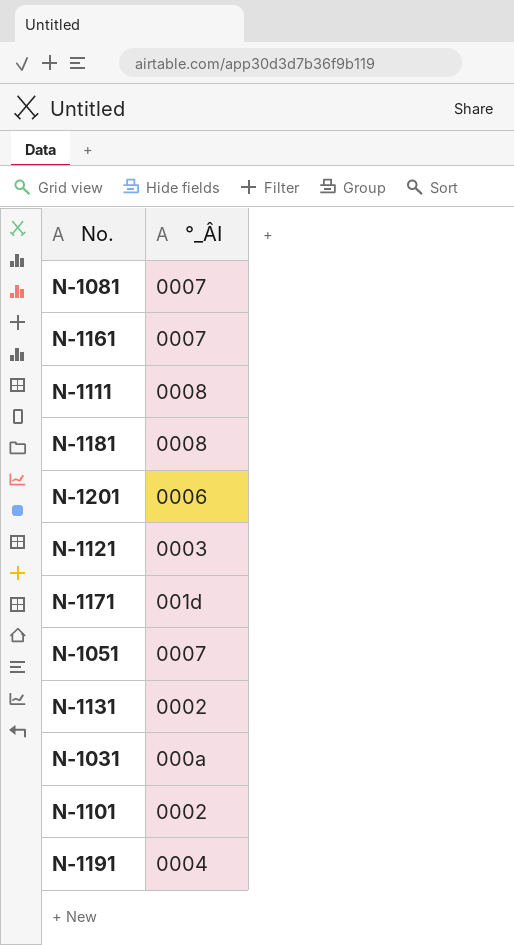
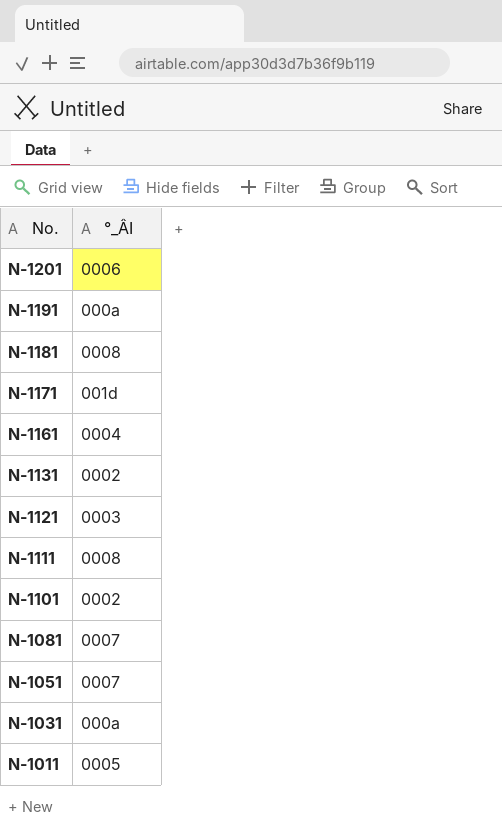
row order: none -> No. descending
N-1191 | °_ÂI: 0004 -> 000a
N-1161 | °_ÂI: 0007 -> 0004
row N-1011: none -> 0005

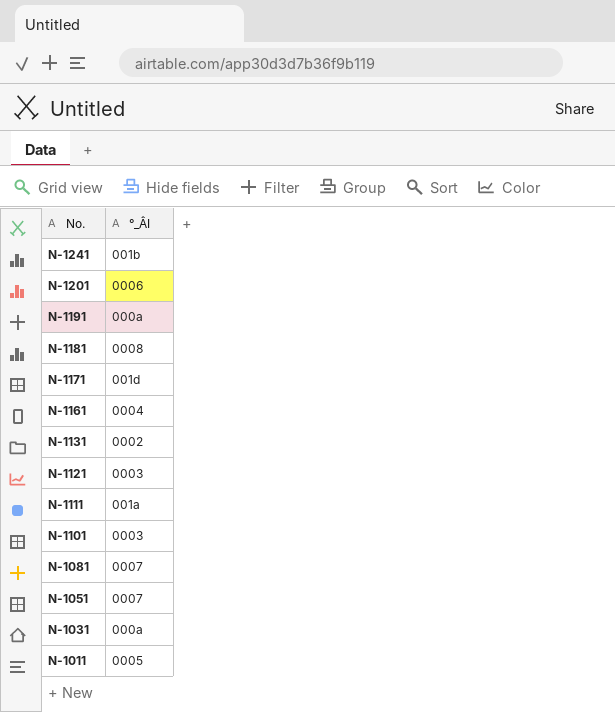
row N-1241: none -> 001b
N-1111 | °_ÂI: 0008 -> 001a
N-1101 | °_ÂI: 0002 -> 0003

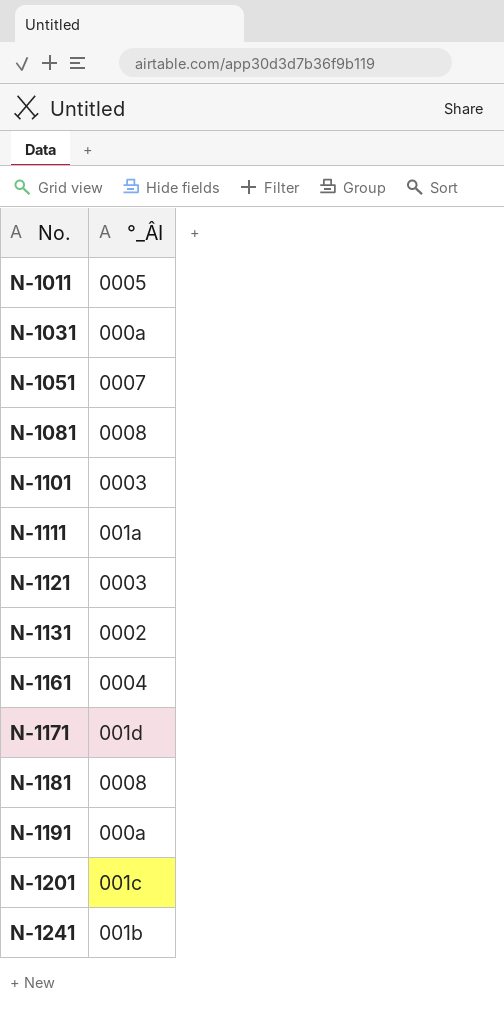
row order: No. descending -> No. ascending
N-1081 | °_ÂI: 0007 -> 0008
N-1201 | °_ÂI: 0006 -> 001c

